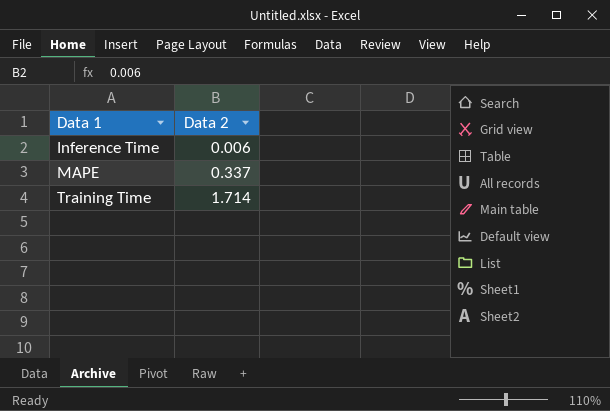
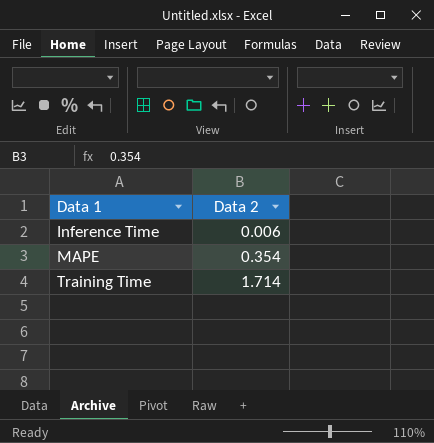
MAPE | Data 2: 0.337 -> 0.354

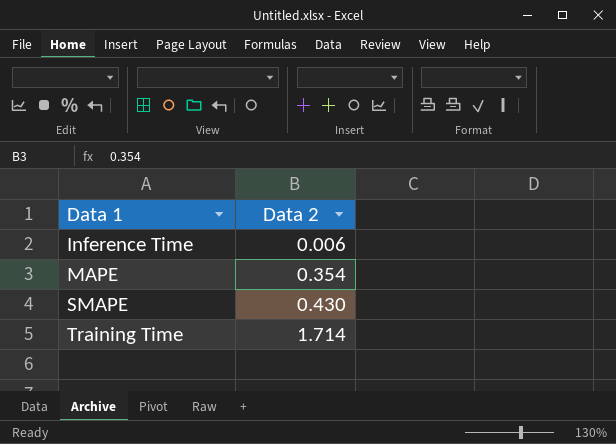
row SMAPE: none -> 0.430

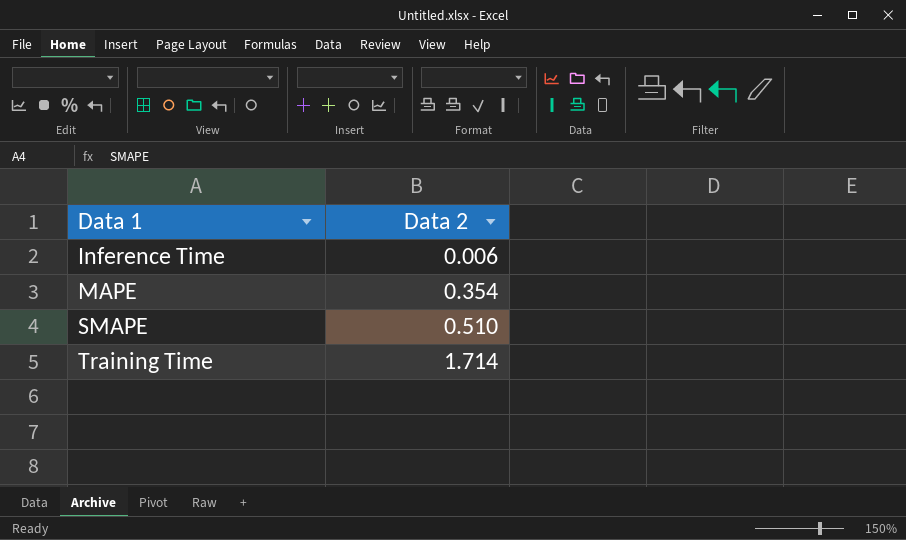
SMAPE | Data 2: 0.430 -> 0.510

